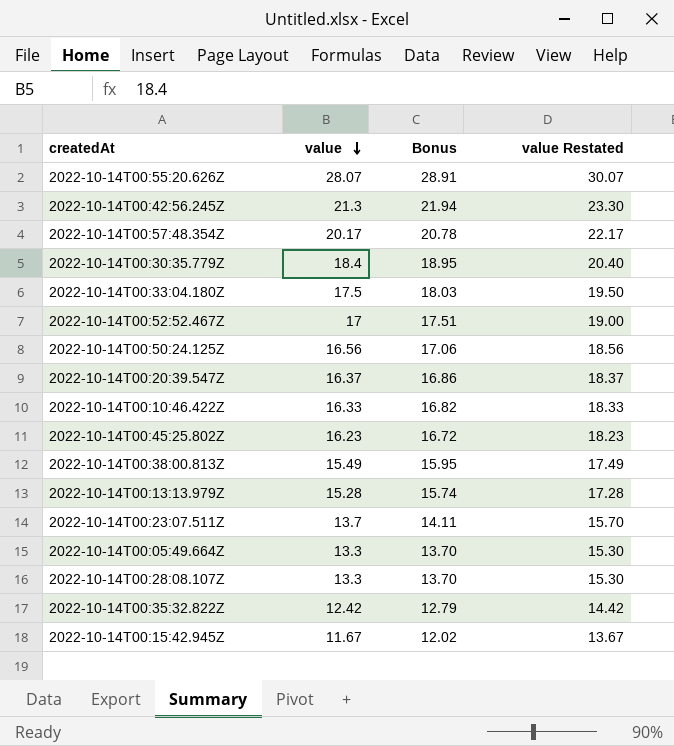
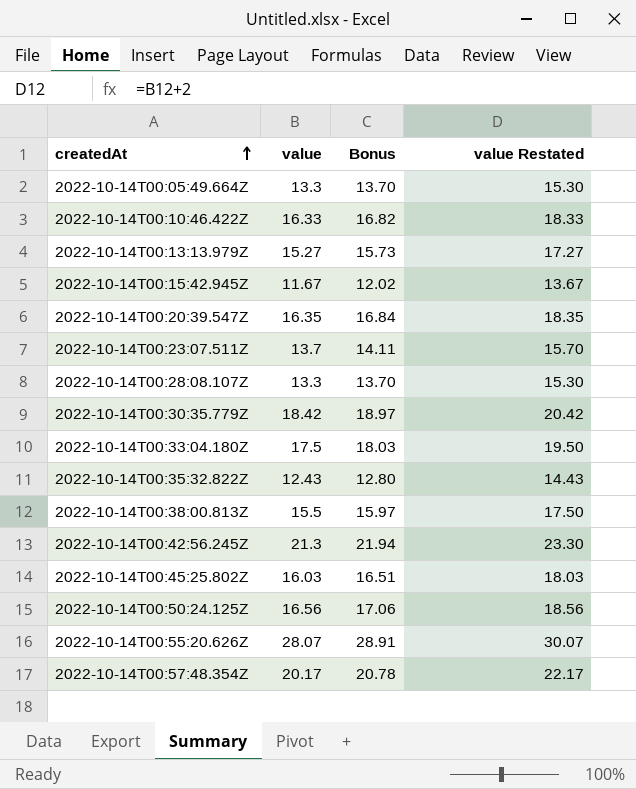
row order: value descending -> createdAt ascending
row 2022-10-14T00:52:52.467Z: 17 | 17.51 | 19.00 -> none
2022-10-14T00:13:13.979Z | value: 15.28 -> 15.27
2022-10-14T00:13:13.979Z | Bonus: 15.74 -> 15.73
2022-10-14T00:13:13.979Z | value Restated: 17.28 -> 17.27
2022-10-14T00:20:39.547Z | value: 16.37 -> 16.35
2022-10-14T00:20:39.547Z | Bonus: 16.86 -> 16.84
2022-10-14T00:20:39.547Z | value Restated: 18.37 -> 18.35
2022-10-14T00:30:35.779Z | value: 18.4 -> 18.42
2022-10-14T00:30:35.779Z | Bonus: 18.95 -> 18.97
2022-10-14T00:30:35.779Z | value Restated: 20.40 -> 20.42
2022-10-14T00:35:32.822Z | value: 12.42 -> 12.43
2022-10-14T00:35:32.822Z | Bonus: 12.79 -> 12.80
2022-10-14T00:35:32.822Z | value Restated: 14.42 -> 14.43
2022-10-14T00:38:00.813Z | value: 15.49 -> 15.5
2022-10-14T00:38:00.813Z | Bonus: 15.95 -> 15.97
2022-10-14T00:38:00.813Z | value Restated: 17.49 -> 17.50
2022-10-14T00:45:25.802Z | value: 16.23 -> 16.03
2022-10-14T00:45:25.802Z | Bonus: 16.72 -> 16.51
2022-10-14T00:45:25.802Z | value Restated: 18.23 -> 18.03

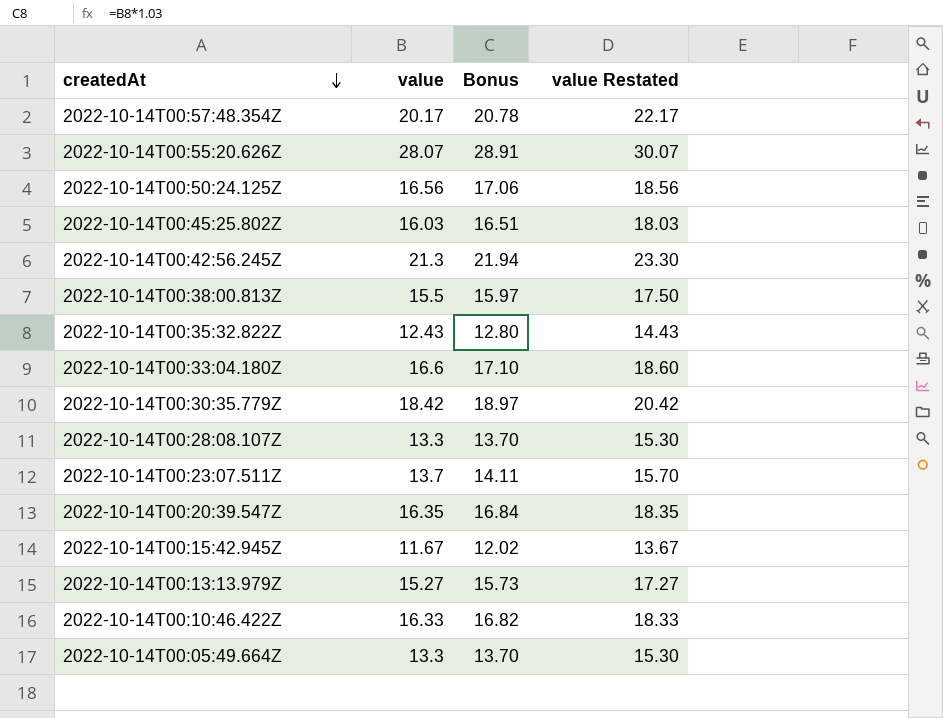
row order: createdAt ascending -> createdAt descending
2022-10-14T00:33:04.180Z | value: 17.5 -> 16.6
2022-10-14T00:33:04.180Z | Bonus: 18.03 -> 17.10
2022-10-14T00:33:04.180Z | value Restated: 19.50 -> 18.60

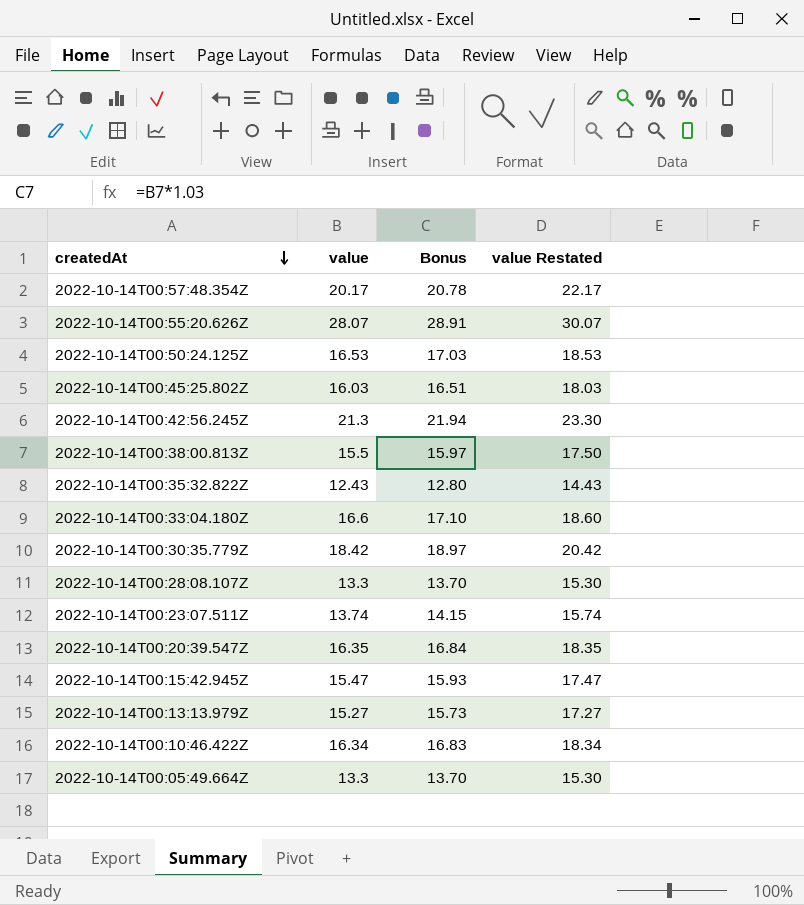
2022-10-14T00:50:24.125Z | value: 16.56 -> 16.53
2022-10-14T00:50:24.125Z | Bonus: 17.06 -> 17.03
2022-10-14T00:50:24.125Z | value Restated: 18.56 -> 18.53
2022-10-14T00:23:07.511Z | value: 13.7 -> 13.74
2022-10-14T00:23:07.511Z | Bonus: 14.11 -> 14.15
2022-10-14T00:23:07.511Z | value Restated: 15.70 -> 15.74
2022-10-14T00:15:42.945Z | value: 11.67 -> 15.47
2022-10-14T00:15:42.945Z | Bonus: 12.02 -> 15.93
2022-10-14T00:15:42.945Z | value Restated: 13.67 -> 17.47
2022-10-14T00:10:46.422Z | value: 16.33 -> 16.34
2022-10-14T00:10:46.422Z | Bonus: 16.82 -> 16.83
2022-10-14T00:10:46.422Z | value Restated: 18.33 -> 18.34

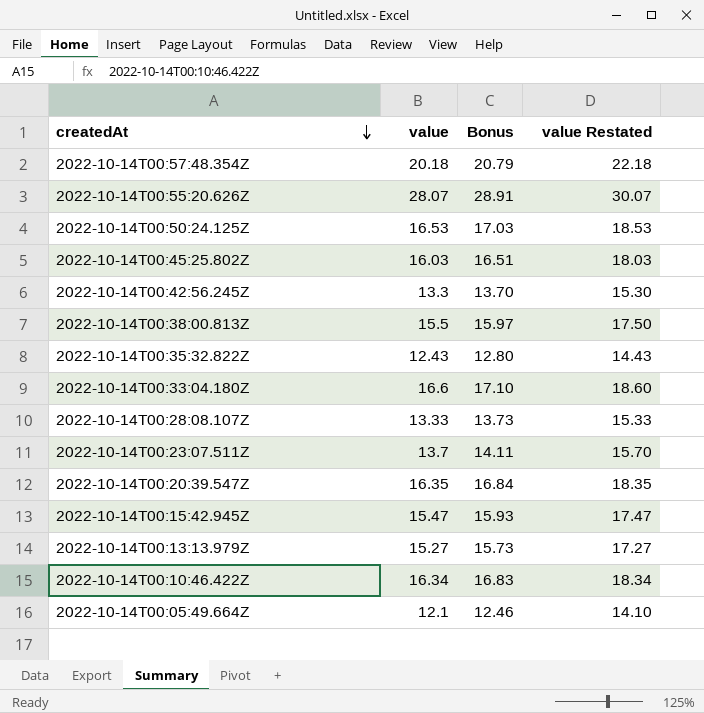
row 2022-10-14T00:30:35.779Z: 18.42 | 18.97 | 20.42 -> none
2022-10-14T00:57:48.354Z | value: 20.17 -> 20.18
2022-10-14T00:57:48.354Z | Bonus: 20.78 -> 20.79
2022-10-14T00:57:48.354Z | value Restated: 22.17 -> 22.18
2022-10-14T00:42:56.245Z | value: 21.3 -> 13.3
2022-10-14T00:42:56.245Z | Bonus: 21.94 -> 13.70
2022-10-14T00:42:56.245Z | value Restated: 23.30 -> 15.30
2022-10-14T00:28:08.107Z | value: 13.3 -> 13.33
2022-10-14T00:28:08.107Z | Bonus: 13.70 -> 13.73
2022-10-14T00:28:08.107Z | value Restated: 15.30 -> 15.33
2022-10-14T00:23:07.511Z | value: 13.74 -> 13.7
2022-10-14T00:23:07.511Z | Bonus: 14.15 -> 14.11
2022-10-14T00:23:07.511Z | value Restated: 15.74 -> 15.70
2022-10-14T00:05:49.664Z | value: 13.3 -> 12.1
2022-10-14T00:05:49.664Z | Bonus: 13.70 -> 12.46
2022-10-14T00:05:49.664Z | value Restated: 15.30 -> 14.10

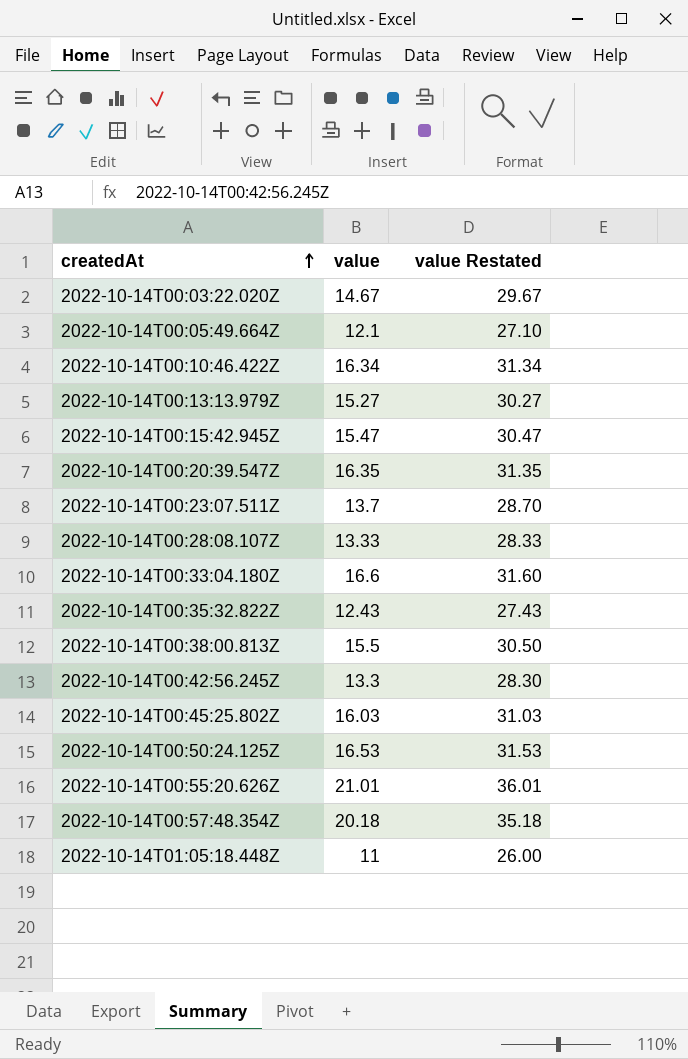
row order: createdAt descending -> createdAt ascending
column Bonus | formula: [value] * 1.03 -> none
column value Restated | formula: [value] + 2 -> [value] + 15
row 2022-10-14T00:03:22.020Z: none -> 14.67 | 29.67
2022-10-14T00:55:20.626Z | value: 28.07 -> 21.01
row 2022-10-14T01:05:18.448Z: none -> 11 | 26.00

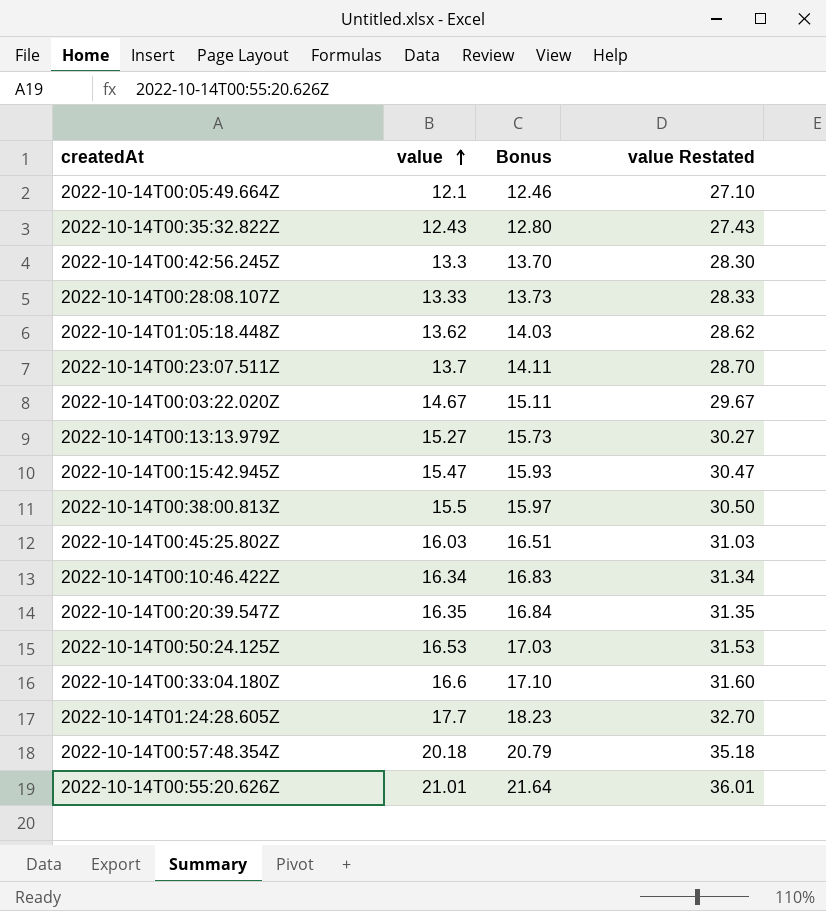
row order: createdAt ascending -> value ascending
column Bonus | formula: none -> [value] * 1.03
2022-10-14T01:05:18.448Z | value: 11 -> 13.62
2022-10-14T01:05:18.448Z | value Restated: 26.00 -> 28.62
row 2022-10-14T01:24:28.605Z: none -> 17.7 | 18.23 | 32.70

